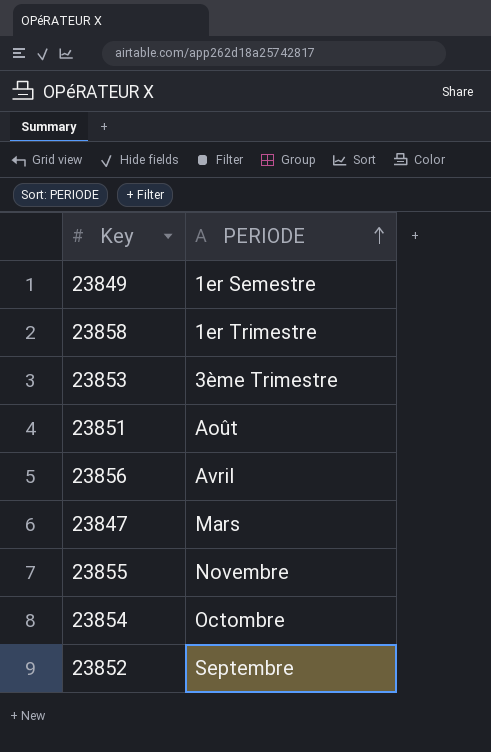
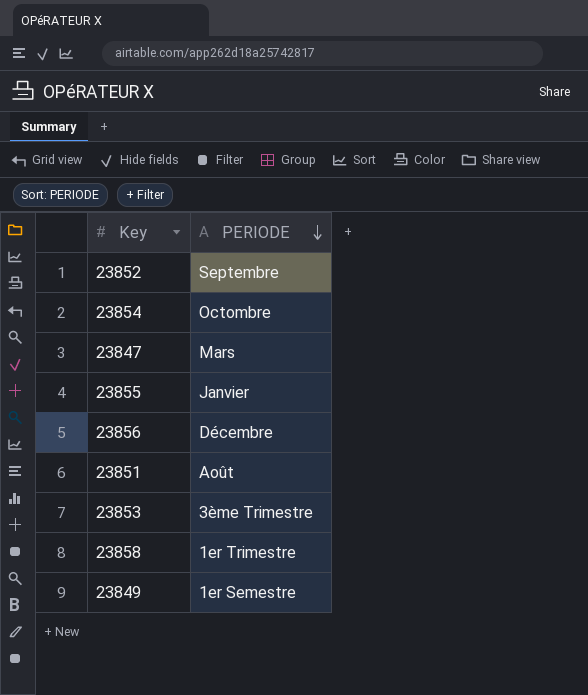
row order: PERIODE ascending -> PERIODE descending
23855 | PERIODE: Novembre -> Janvier
23856 | PERIODE: Avril -> Décembre

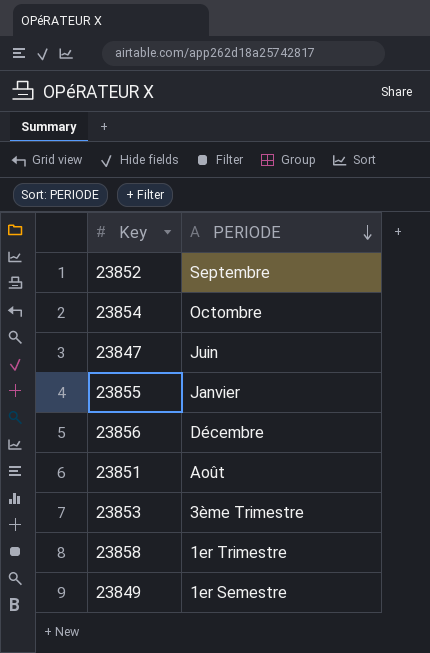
23847 | PERIODE: Mars -> Juin

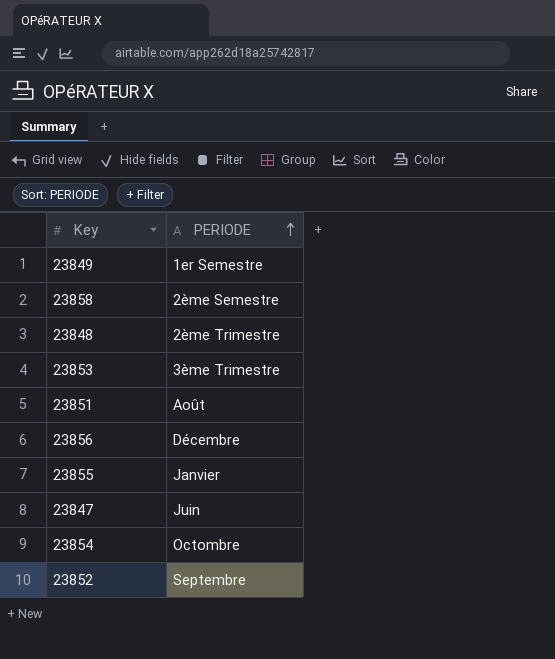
row order: PERIODE descending -> PERIODE ascending
23858 | PERIODE: 1er Trimestre -> 2ème Semestre
row 23848: none -> 2ème Trimestre

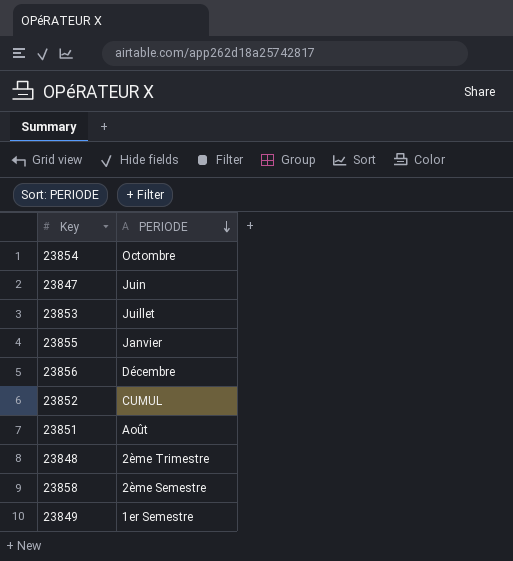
row order: PERIODE ascending -> PERIODE descending
23853 | PERIODE: 3ème Trimestre -> Juillet
23852 | PERIODE: Septembre -> CUMUL

